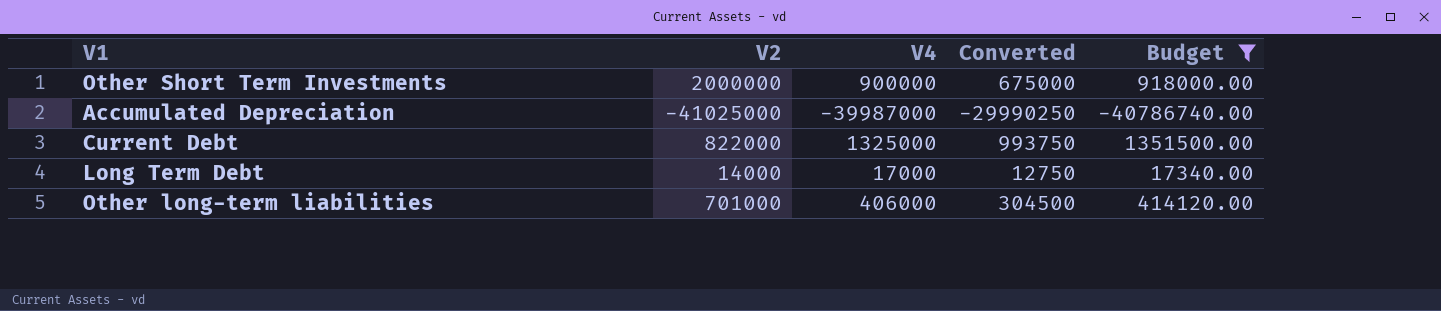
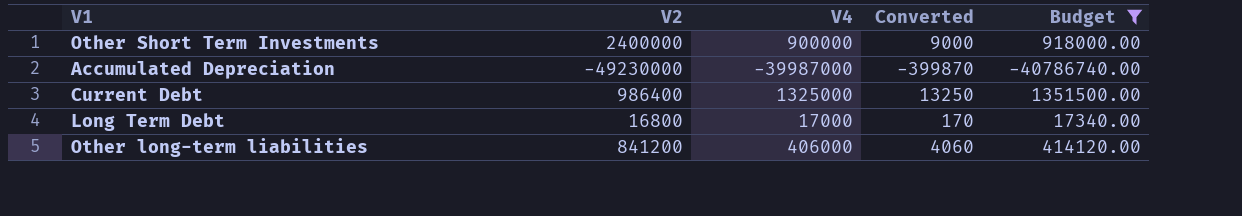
column Converted | formula: [V4] * 0.75 -> [V4] * 0.01
Other Short Term Investments | V2: 2000000 -> 2400000
Accumulated Depreciation | V2: -41025000 -> -49230000
Current Debt | V2: 822000 -> 986400
Long Term Debt | V2: 14000 -> 16800
Other long-term liabilities | V2: 701000 -> 841200

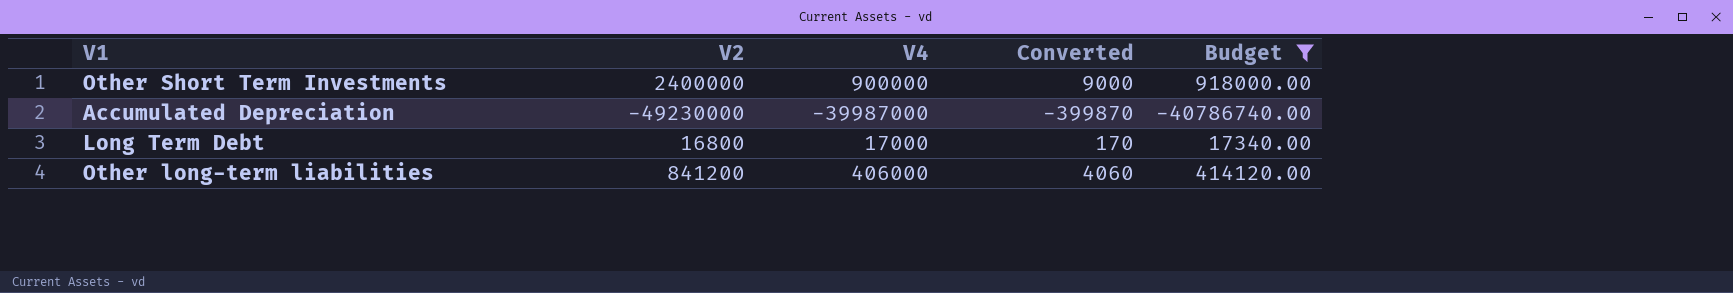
row Current Debt: 986400 | 1325000 | 13250 | 1351500.00 -> none

